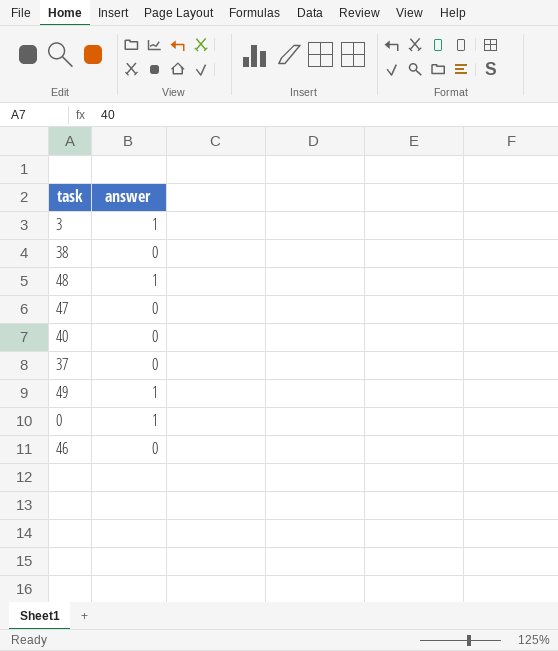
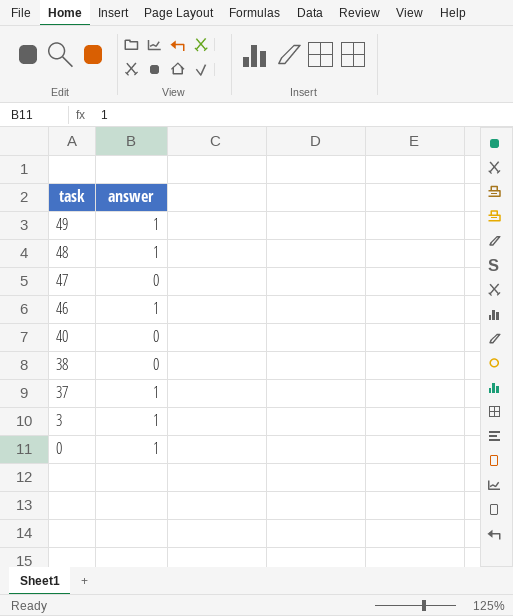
row order: none -> task descending
46 | answer: 0 -> 1
37 | answer: 0 -> 1

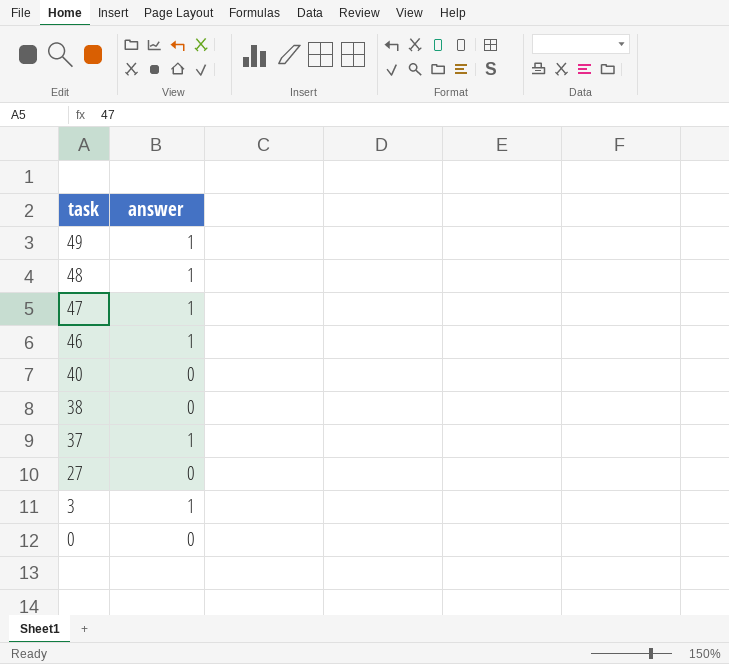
47 | answer: 0 -> 1
row 27: none -> 0
0 | answer: 1 -> 0

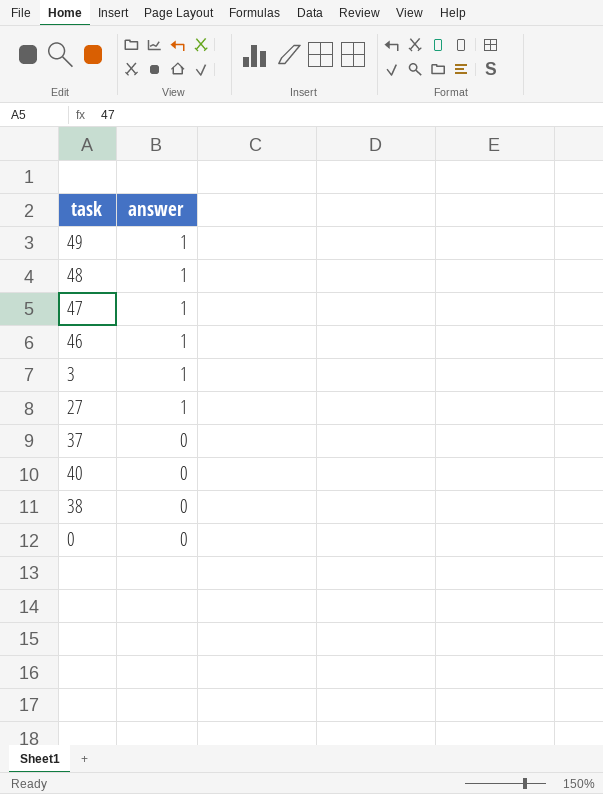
row order: task descending -> answer descending
27 | answer: 0 -> 1
37 | answer: 1 -> 0

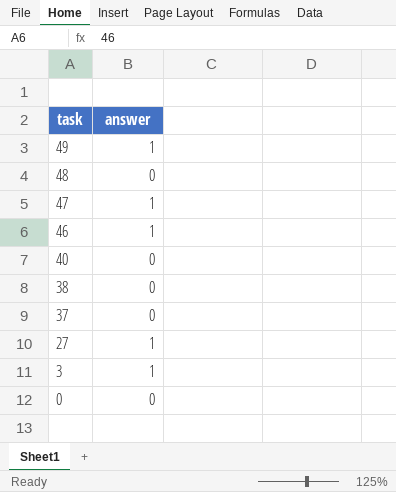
row order: answer descending -> task descending
48 | answer: 1 -> 0

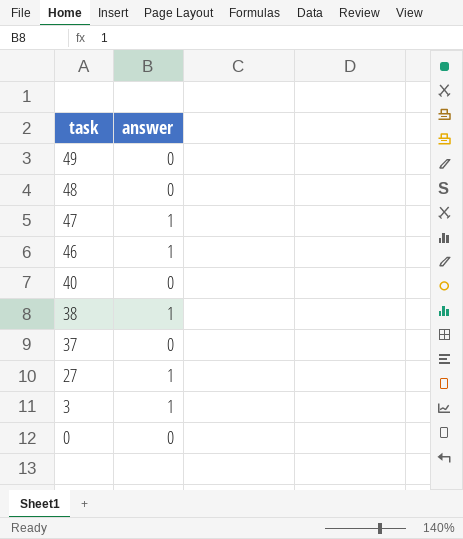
49 | answer: 1 -> 0
38 | answer: 0 -> 1

